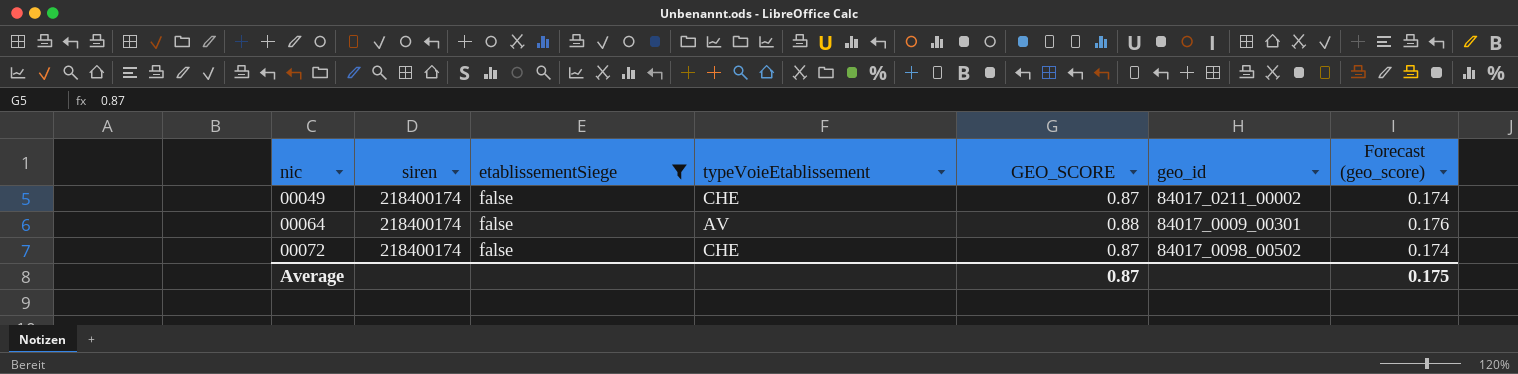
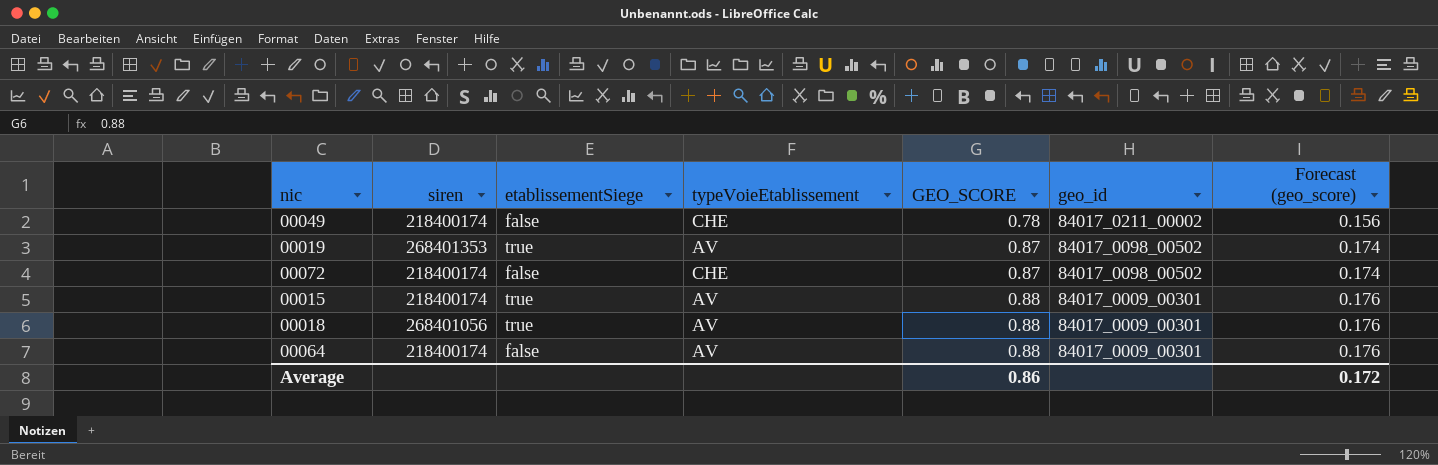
filter: etablissementSiege = false -> none
row order: nic ascending -> GEO_SCORE ascending
00049 | GEO_SCORE: 0.87 -> 0.78
00049 | Forecast (geo_score): 0.174 -> 0.156
Average | GEO_SCORE: 0.87 -> 0.86
Average | Forecast (geo_score): 0.175 -> 0.172

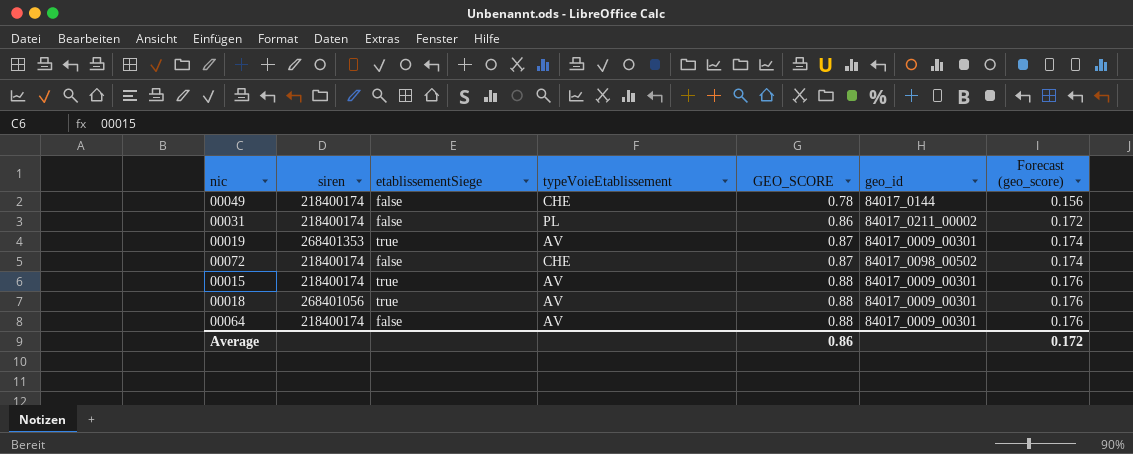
00049 | geo_id: 84017_0211_00002 -> 84017_0144
row 00031: none -> 218400174 | false | PL | 0.86 | 84017_0211_00002 | 0.172
00019 | geo_id: 84017_0098_00502 -> 84017_0009_00301

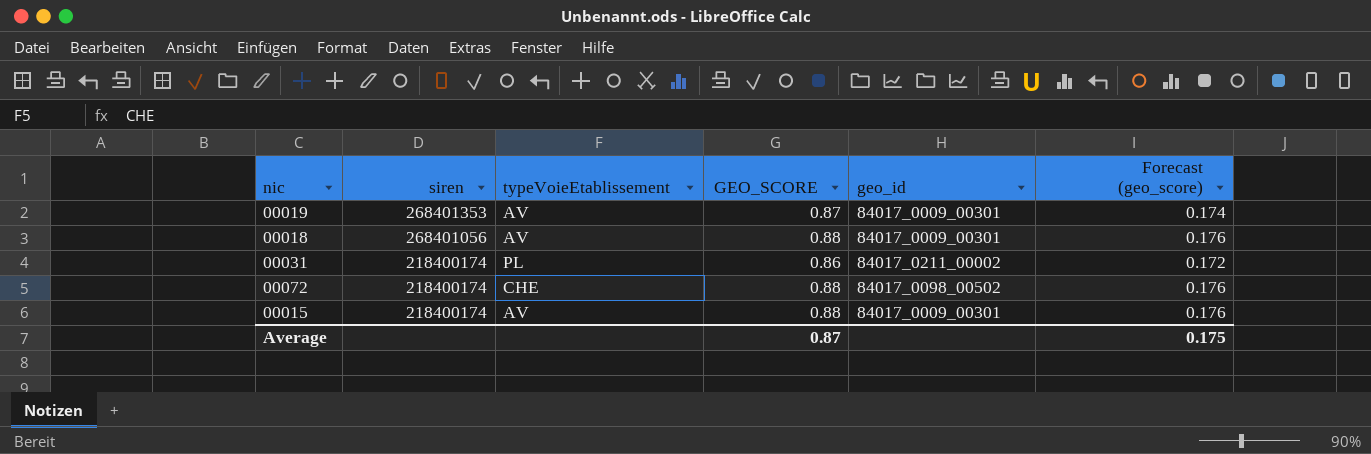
row order: GEO_SCORE ascending -> siren descending
column etablissementSiege | position: 3 -> none
row 00049: 218400174 | false | CHE | 0.78 | 84017_0144 | 0.156 -> none
row 00064: 218400174 | false | AV | 0.88 | 84017_0009_00301 | 0.176 -> none
00072 | GEO_SCORE: 0.87 -> 0.88
00072 | Forecast (geo_score): 0.174 -> 0.176
Average | GEO_SCORE: 0.86 -> 0.87
Average | Forecast (geo_score): 0.172 -> 0.175

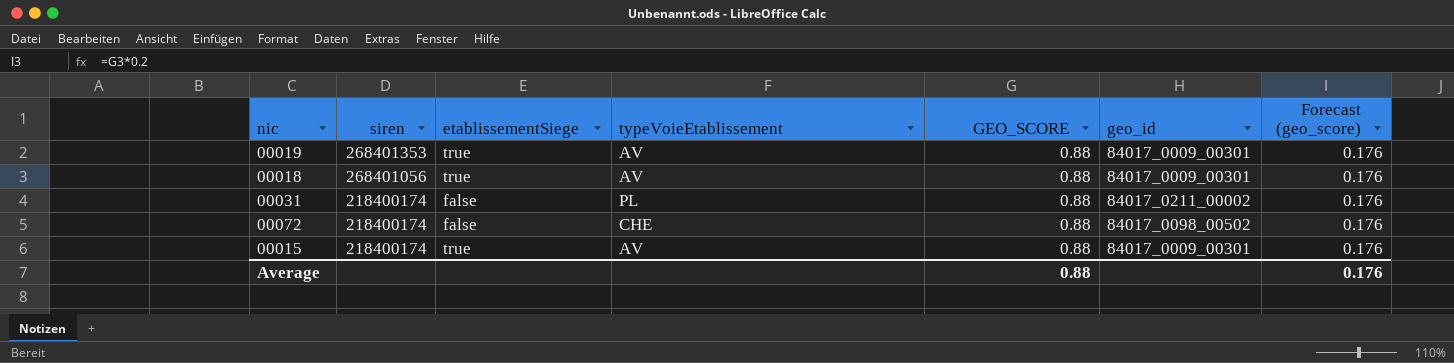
column etablissementSiege | position: none -> 3
00019 | GEO_SCORE: 0.87 -> 0.88
00019 | Forecast (geo_score): 0.174 -> 0.176
00031 | GEO_SCORE: 0.86 -> 0.88
00031 | Forecast (geo_score): 0.172 -> 0.176
Average | GEO_SCORE: 0.87 -> 0.88
Average | Forecast (geo_score): 0.175 -> 0.176

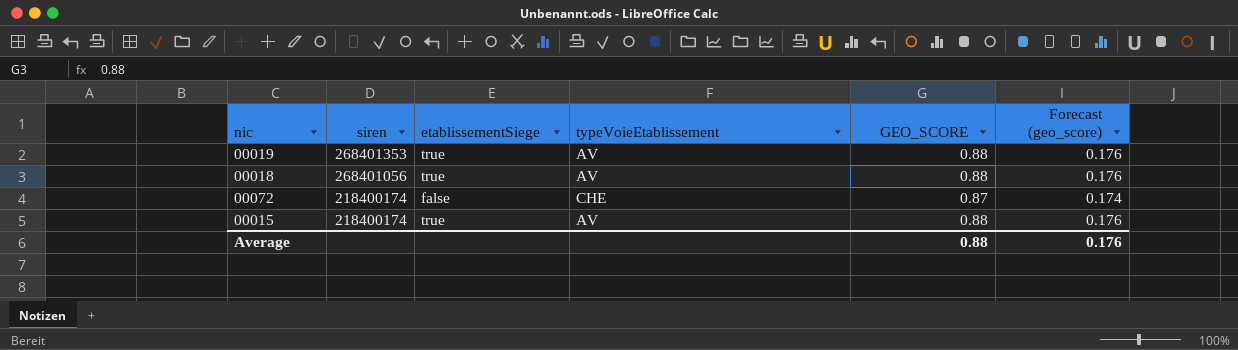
column geo_id | position: 6 -> none
row 00031: 218400174 | false | PL | 0.88 | 84017_0211_00002 | 0.176 -> none
00072 | GEO_SCORE: 0.88 -> 0.87
00072 | Forecast (geo_score): 0.176 -> 0.174

